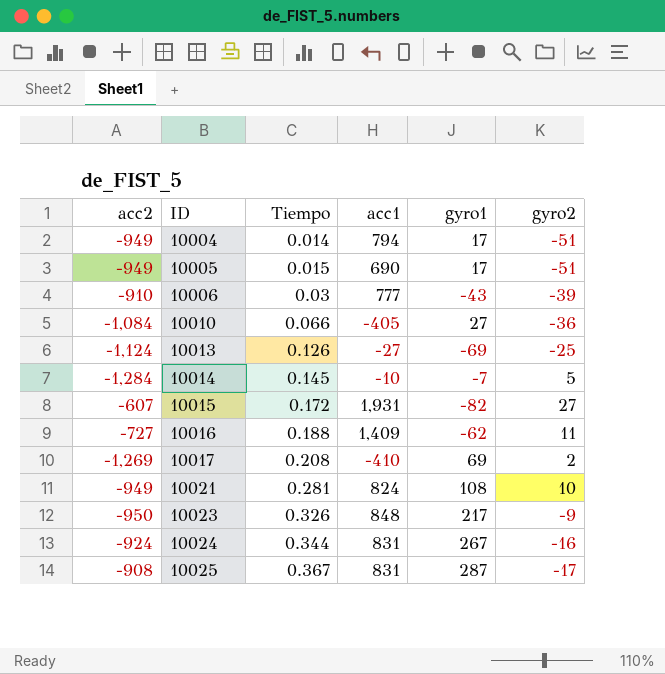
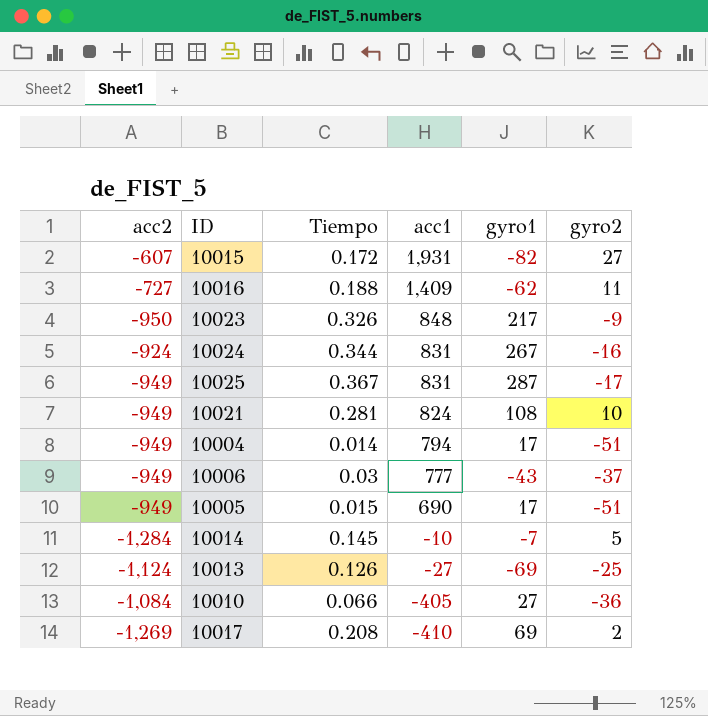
row order: ID ascending -> acc1 descending
10025 | acc2: -908 -> -949
10006 | acc2: -910 -> -949
10006 | gyro2: -39 -> -37

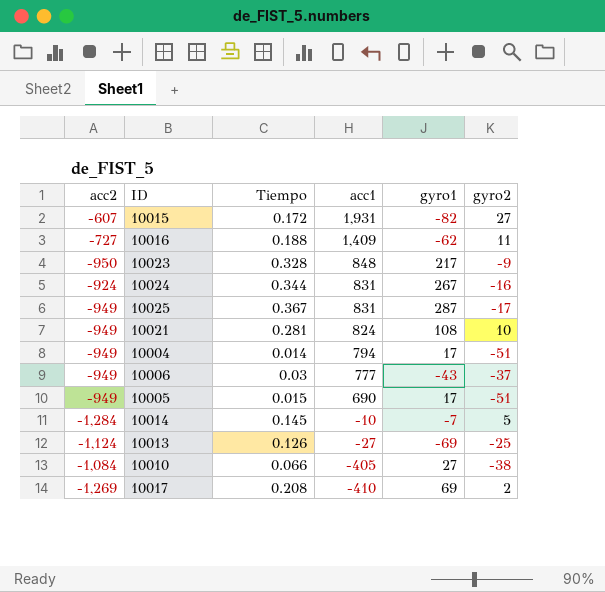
10023 | Tiempo: 0.326 -> 0.328
10010 | gyro2: -36 -> -38

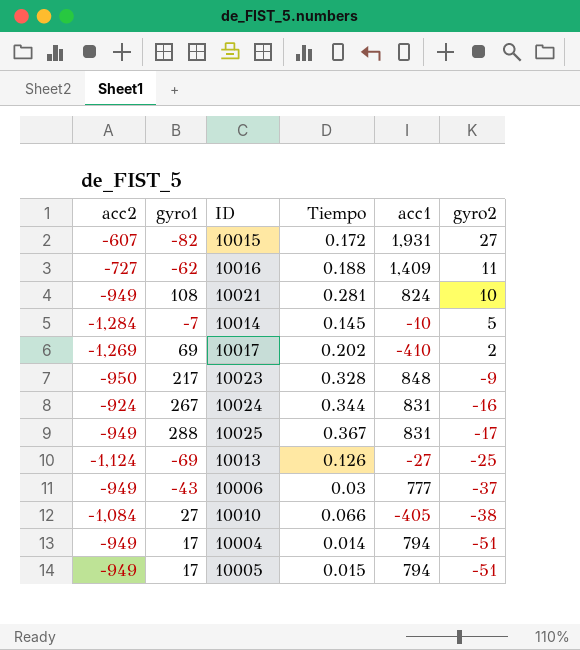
row order: acc1 descending -> gyro2 descending
column gyro1 | position: 5 -> 2
10017 | Tiempo: 0.208 -> 0.202
10025 | gyro1: 287 -> 288
10005 | acc1: 690 -> 794

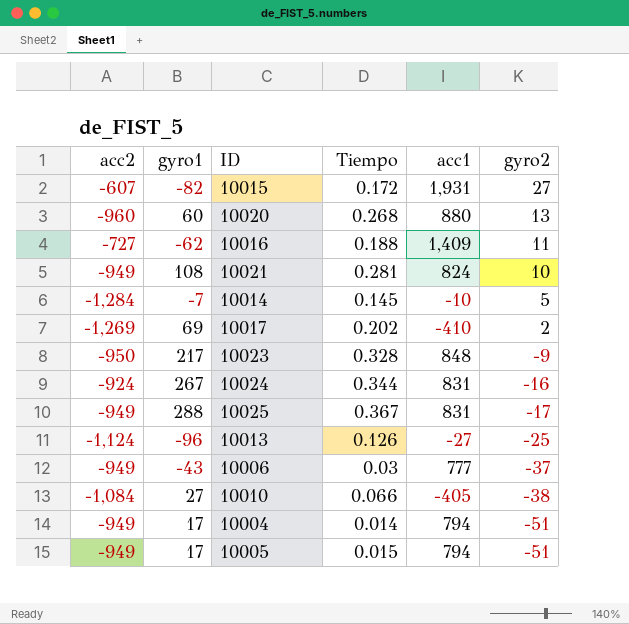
row 10020: none -> -960 | 60 | 0.268 | 880 | 13
10013 | gyro1: -69 -> -96

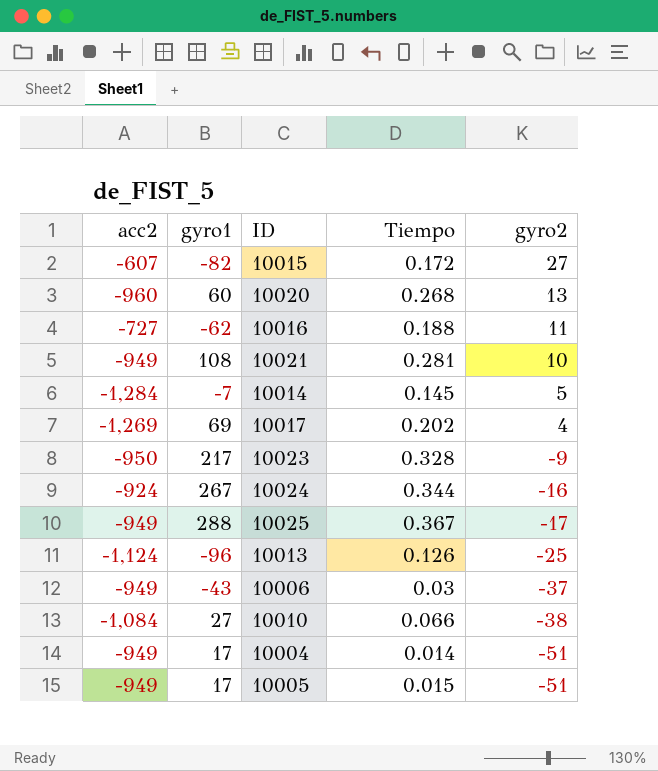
column acc1 | position: 5 -> none
10017 | gyro2: 2 -> 4

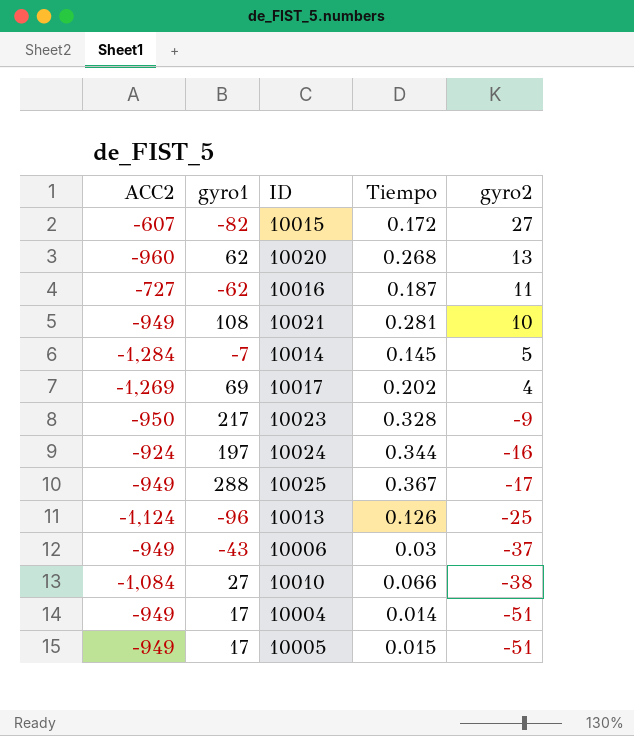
column name: acc2 -> ACC2
10020 | gyro1: 60 -> 62
10016 | Tiempo: 0.188 -> 0.187
10024 | gyro1: 267 -> 197

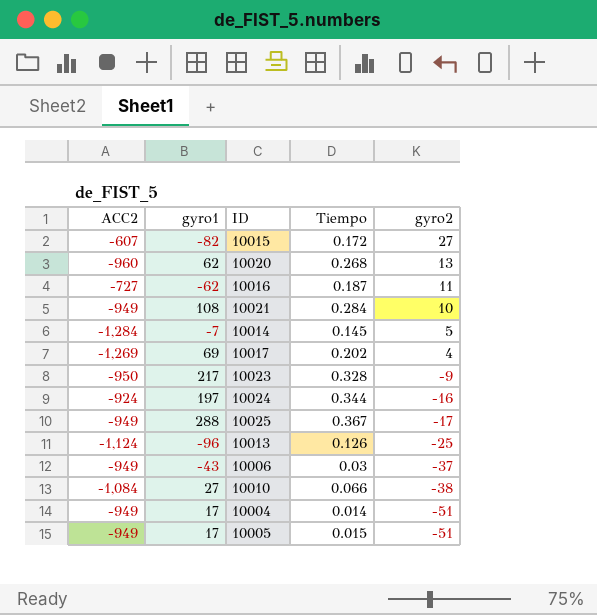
10021 | Tiempo: 0.281 -> 0.284

